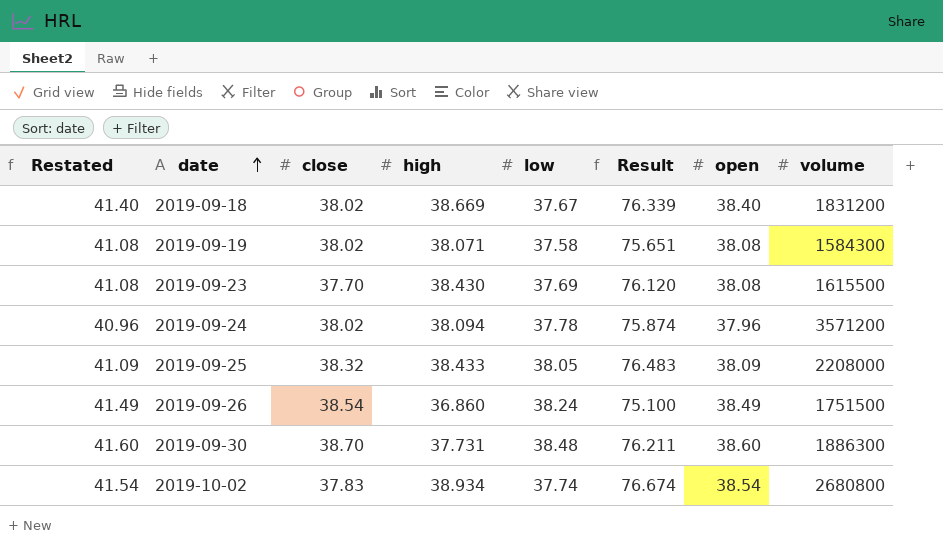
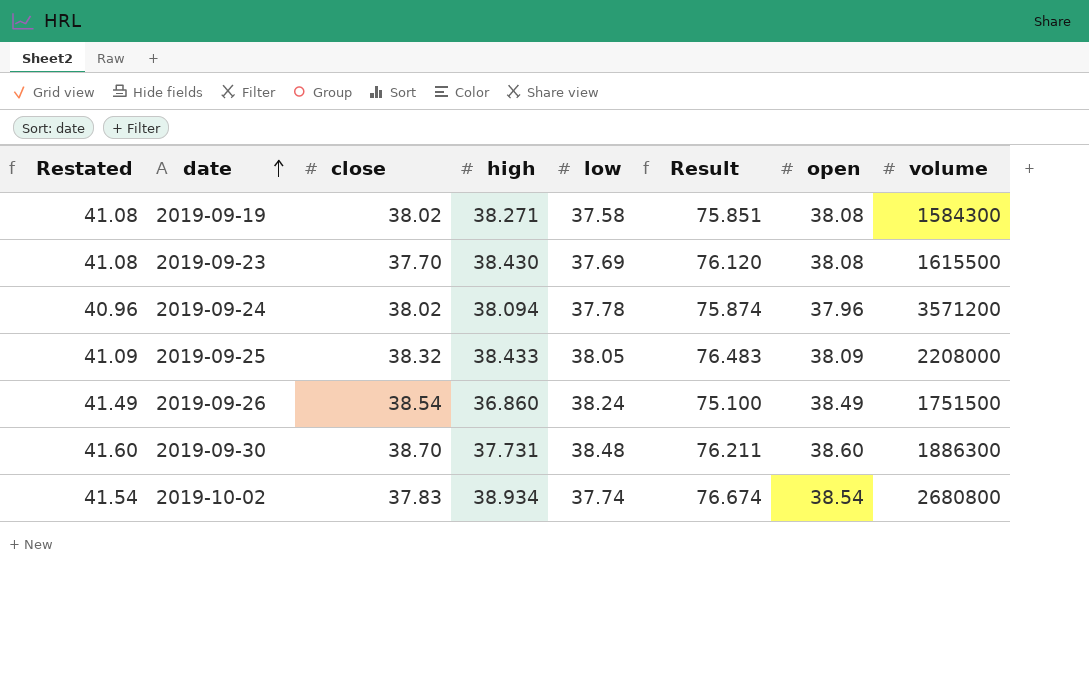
row 2019-09-18: 41.40 | 38.02 | 38.669 | 37.67 | 76.339 | 38.40 | 1831200 -> none
2019-09-19 | high: 38.071 -> 38.271
2019-09-19 | Result: 75.651 -> 75.851

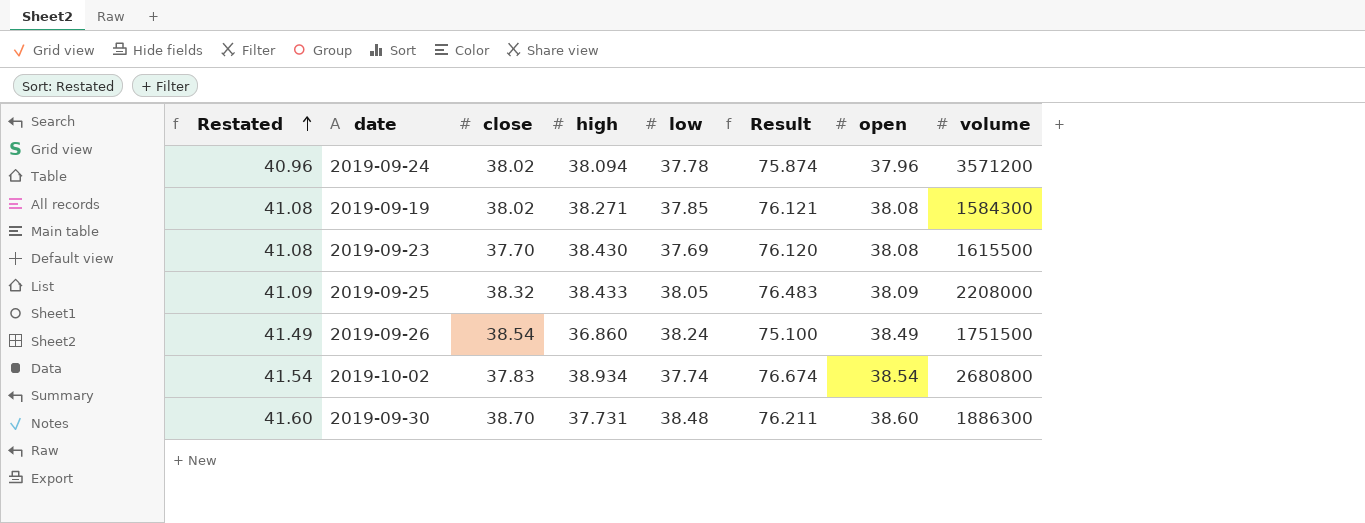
row order: date ascending -> Restated ascending
2019-09-19 | low: 37.58 -> 37.85
2019-09-19 | Result: 75.851 -> 76.121

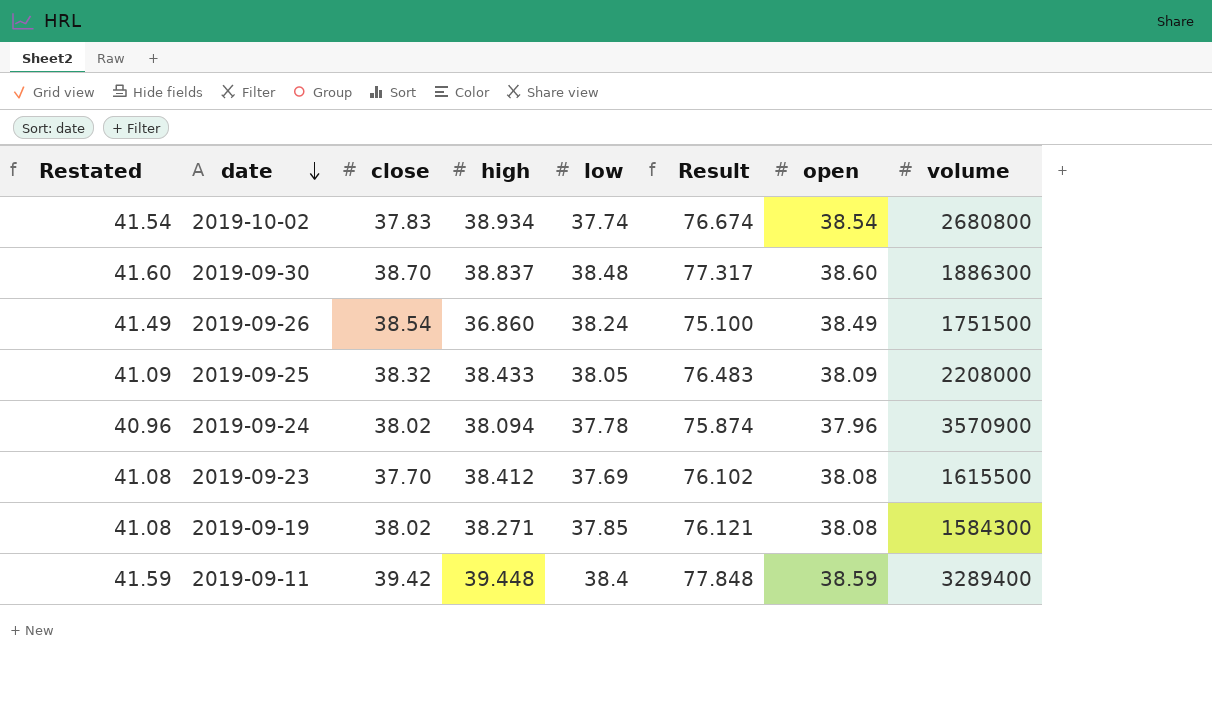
row order: Restated ascending -> date descending
2019-09-30 | high: 37.731 -> 38.837
2019-09-30 | Result: 76.211 -> 77.317
2019-09-24 | volume: 3571200 -> 3570900
2019-09-23 | high: 38.430 -> 38.412
2019-09-23 | Result: 76.120 -> 76.102
row 2019-09-11: none -> 41.59 | 39.42 | 39.448 | 38.4 | 77.848 | 38.59 | 3289400

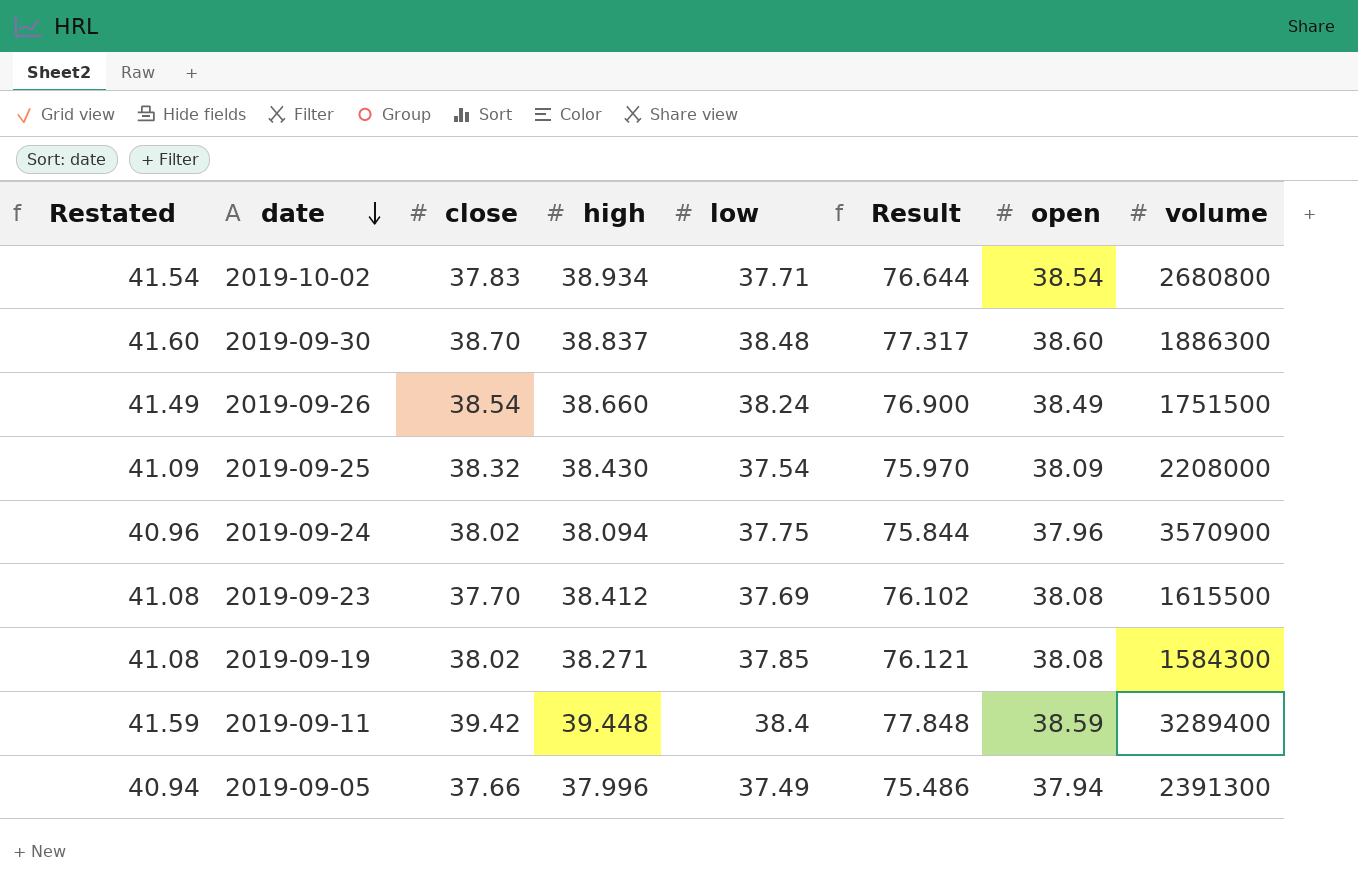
2019-10-02 | low: 37.74 -> 37.71
2019-10-02 | Result: 76.674 -> 76.644
2019-09-26 | high: 36.860 -> 38.660
2019-09-26 | Result: 75.100 -> 76.900
2019-09-25 | high: 38.433 -> 38.430
2019-09-25 | low: 38.05 -> 37.54
2019-09-25 | Result: 76.483 -> 75.970
2019-09-24 | low: 37.78 -> 37.75
2019-09-24 | Result: 75.874 -> 75.844
row 2019-09-05: none -> 40.94 | 37.66 | 37.996 | 37.49 | 75.486 | 37.94 | 2391300

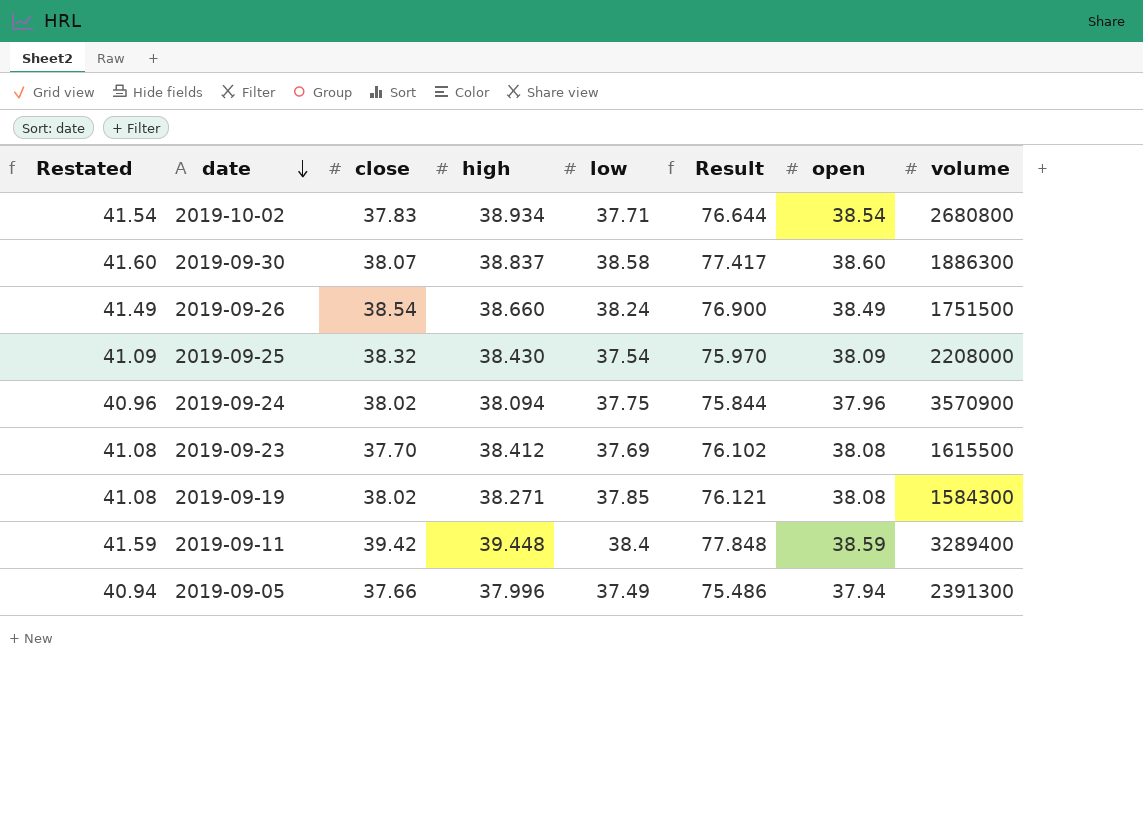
2019-09-30 | close: 38.70 -> 38.07
2019-09-30 | low: 38.48 -> 38.58
2019-09-30 | Result: 77.317 -> 77.417

